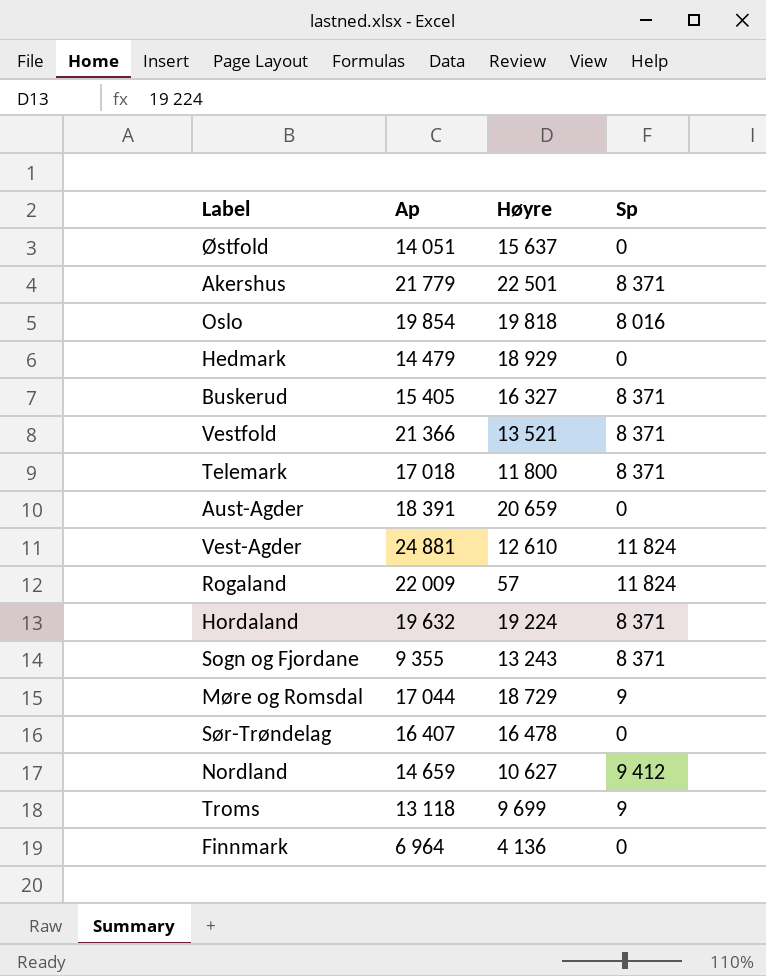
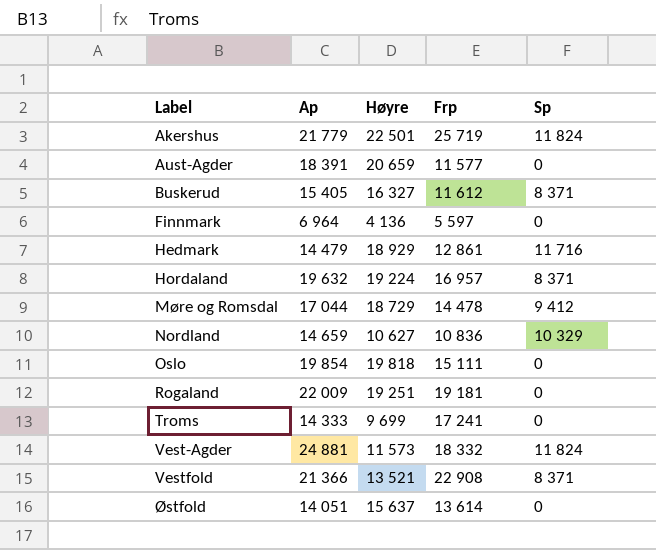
row order: none -> Label ascending
column Frp | position: none -> 4
row Telemark: 17 018 | 11 800 | 8 371 -> none
row Sogn og Fjordane: 9 355 | 13 243 | 8 371 -> none
row Sør-Trøndelag: 16 407 | 16 478 | 0 -> none
Akershus | Sp: 8 371 -> 11 824
Hedmark | Sp: 0 -> 11 716
Møre og Romsdal | Sp: 9 -> 9 412
Nordland | Sp: 9 412 -> 10 329
Oslo | Sp: 8 016 -> 0
Rogaland | Høyre: 57 -> 19 251
Rogaland | Sp: 11 824 -> 0
Troms | Ap: 13 118 -> 14 333
Troms | Sp: 9 -> 0
Vest-Agder | Høyre: 12 610 -> 11 573

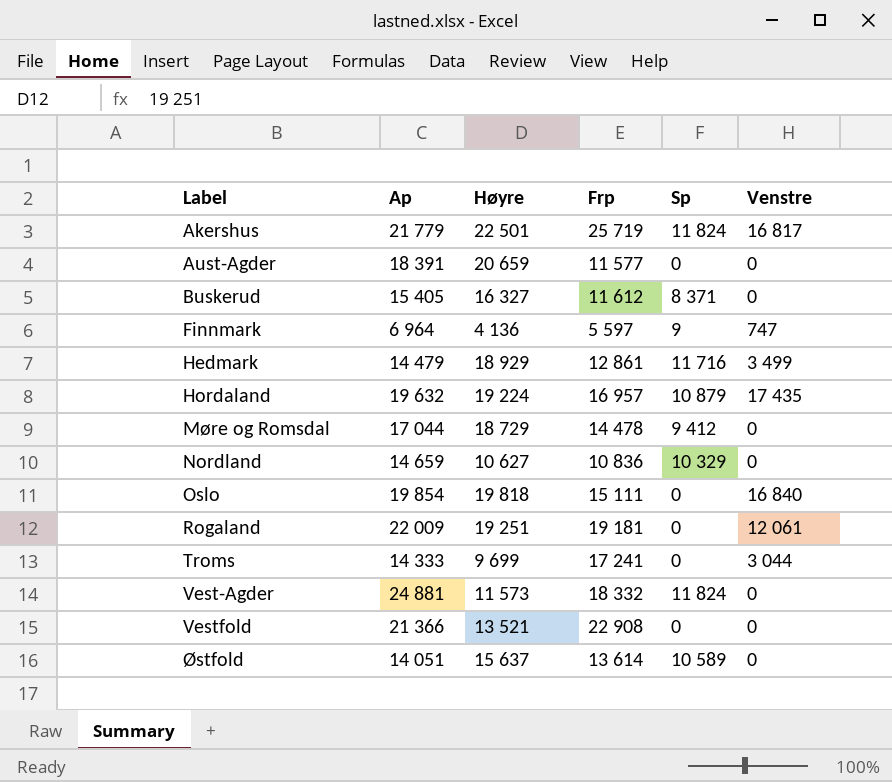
column Venstre | position: none -> 6
Finnmark | Sp: 0 -> 9
Hordaland | Sp: 8 371 -> 10 879
Vestfold | Sp: 8 371 -> 0
Østfold | Sp: 0 -> 10 589

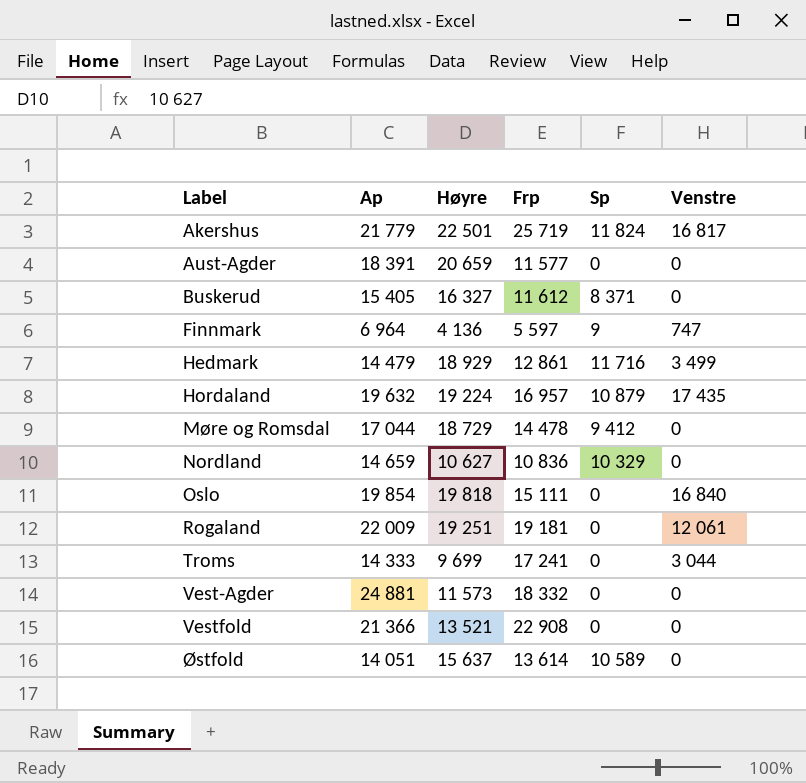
Vest-Agder | Sp: 11 824 -> 0

